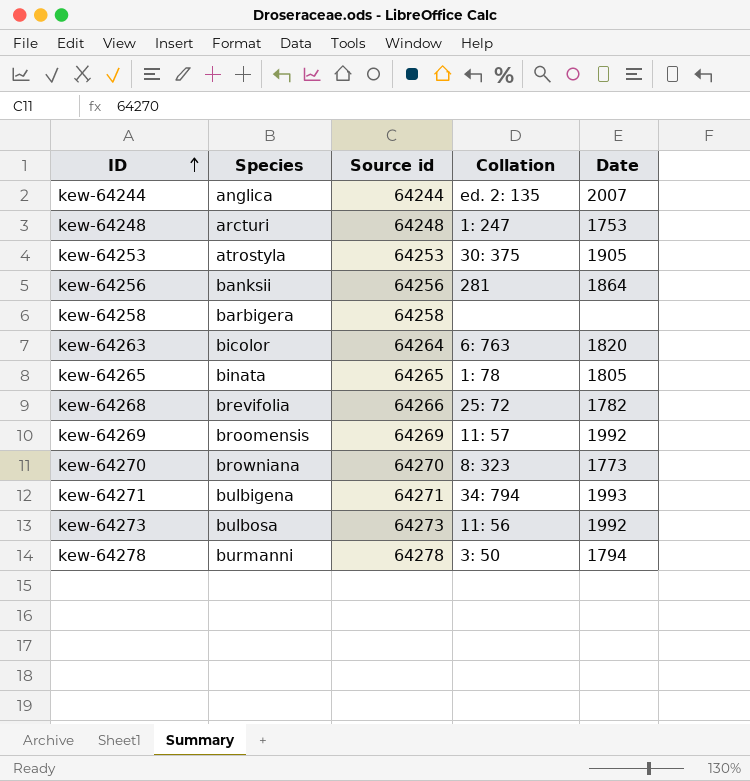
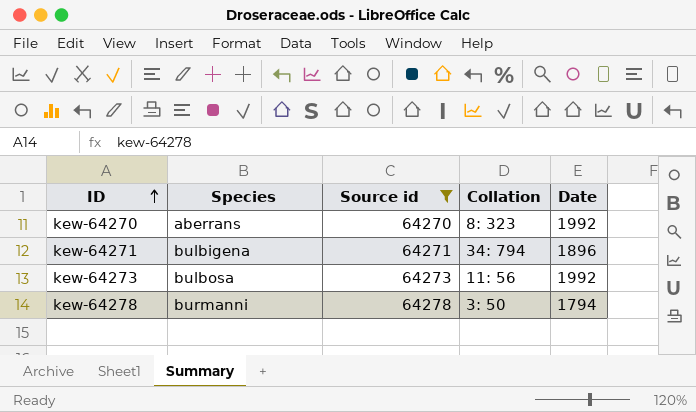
filter: none -> Source id >= 64270
kew-64270 | Species: browniana -> aberrans
kew-64270 | Date: 1773 -> 1992
kew-64271 | Date: 1993 -> 1896

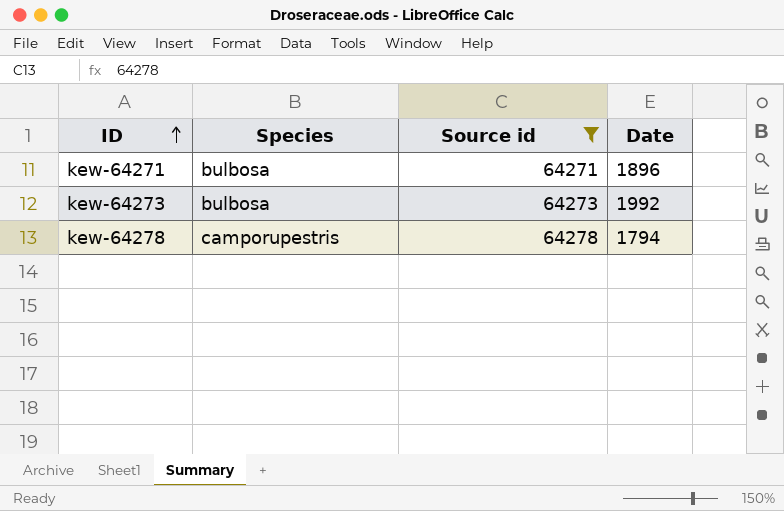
column Collation | position: 4 -> none
row kew-64270: aberrans | 64270 | 8: 323 | 1992 -> none
kew-64271 | Species: bulbigena -> bulbosa
kew-64278 | Species: burmanni -> camporupestris

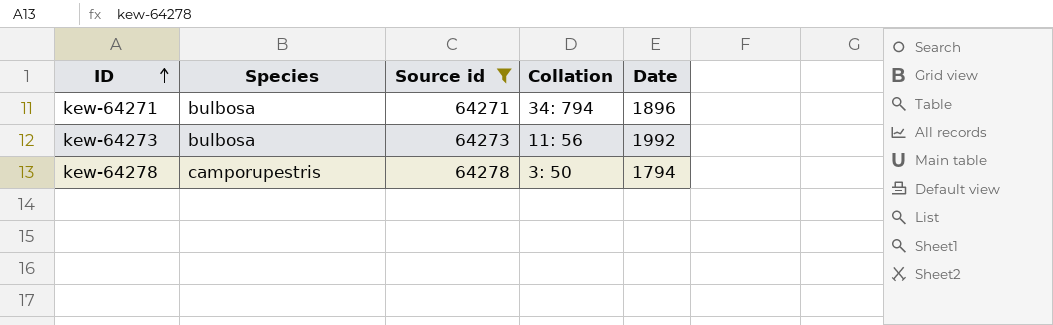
column Collation | position: none -> 4

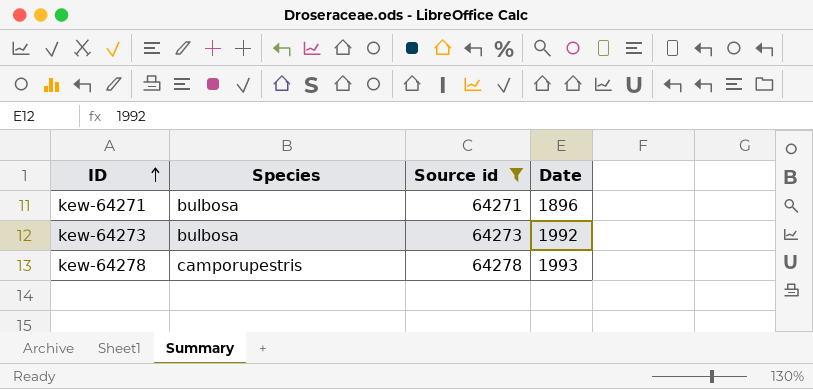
column Collation | position: 4 -> none
kew-64278 | Date: 1794 -> 1993

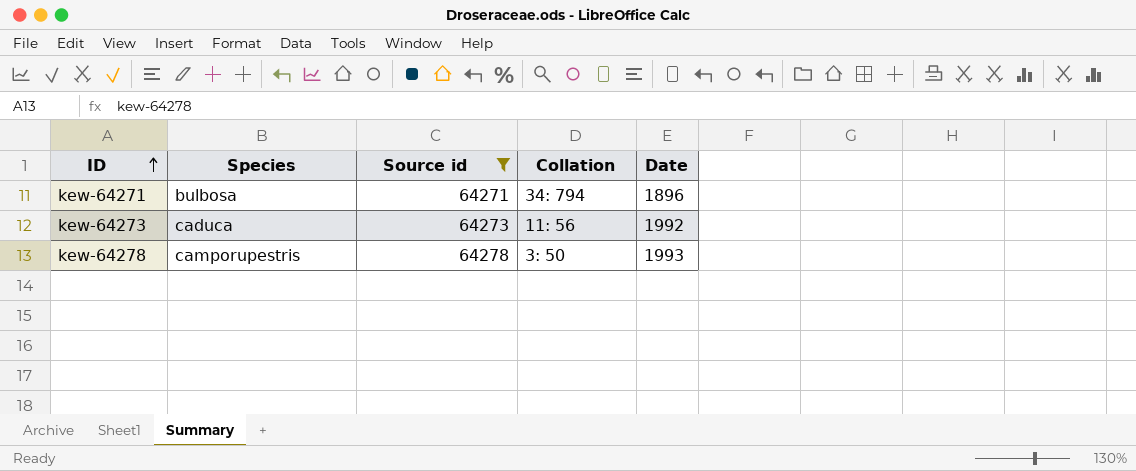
column Collation | position: none -> 4
kew-64273 | Species: bulbosa -> caduca

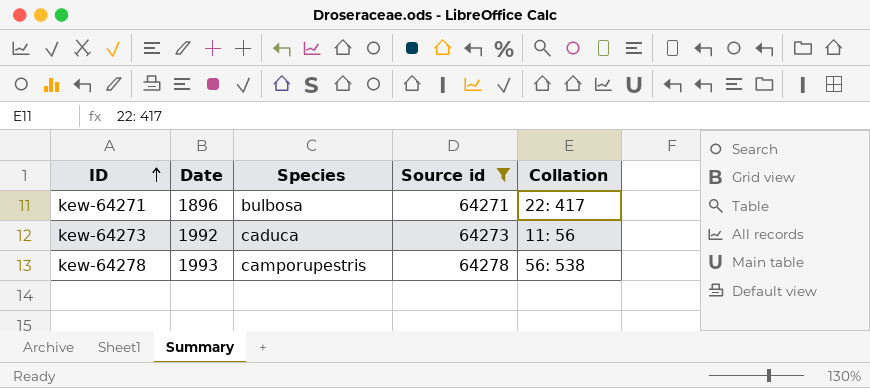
column Date | position: 5 -> 2
kew-64271 | Collation: 34: 794 -> 22: 417
kew-64278 | Collation: 3: 50 -> 56: 538

